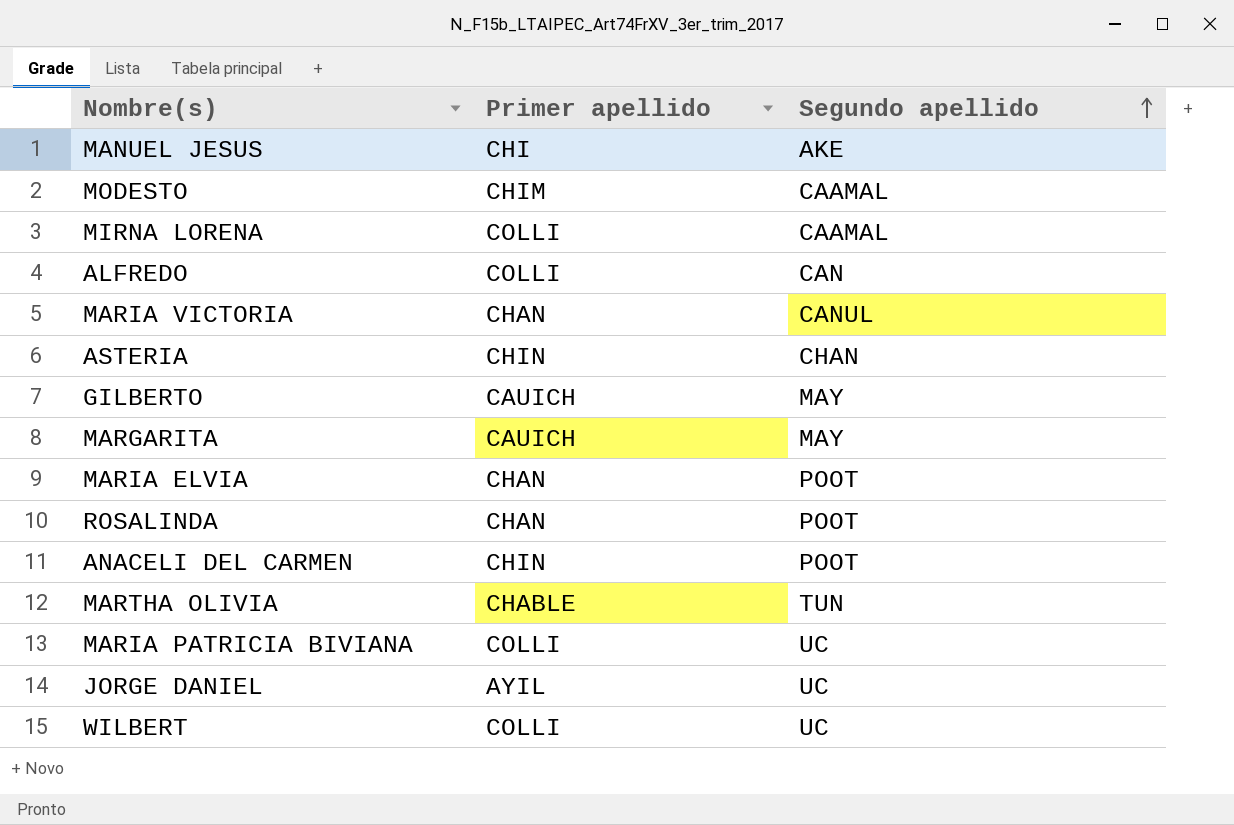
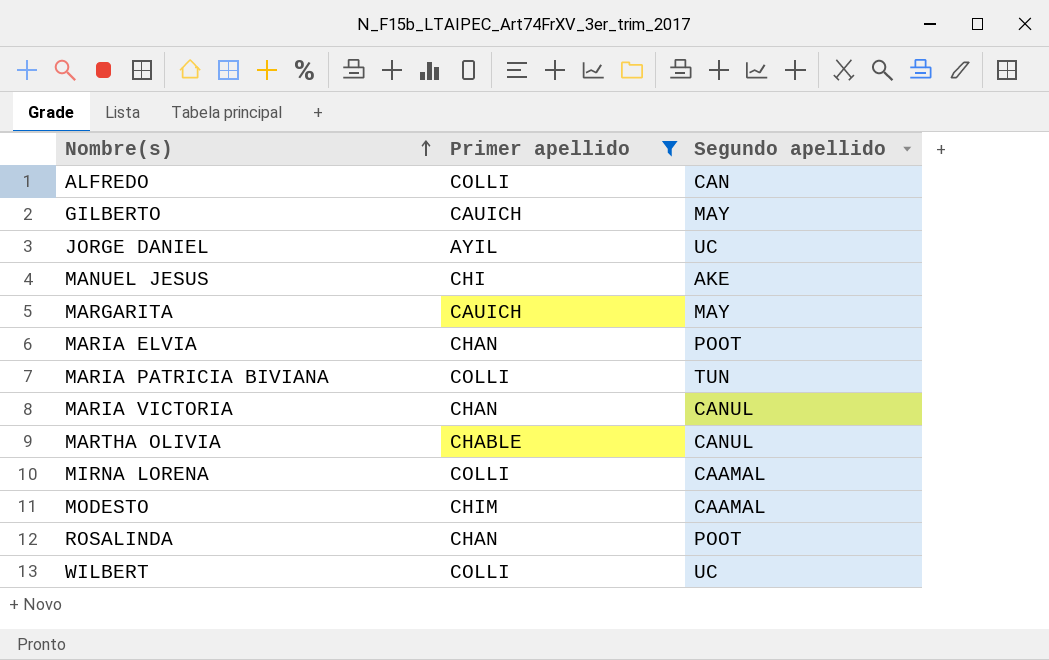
filter: none -> Primer apellido != CHIN
row order: Segundo apellido ascending -> Nombre(s) ascending
MARIA PATRICIA BIVIANA | Segundo apellido: UC -> TUN
MARTHA OLIVIA | Segundo apellido: TUN -> CANUL

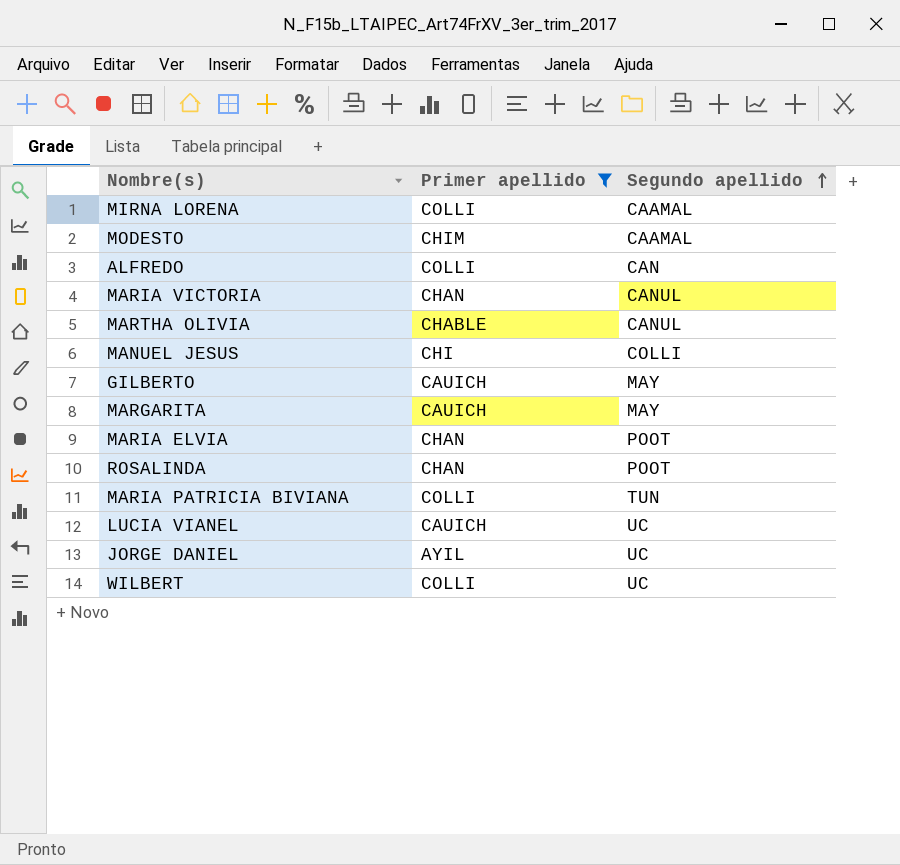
row order: Nombre(s) ascending -> Segundo apellido ascending
MANUEL JESUS | Segundo apellido: AKE -> COLLI
row LUCIA VIANEL: none -> CAUICH | UC

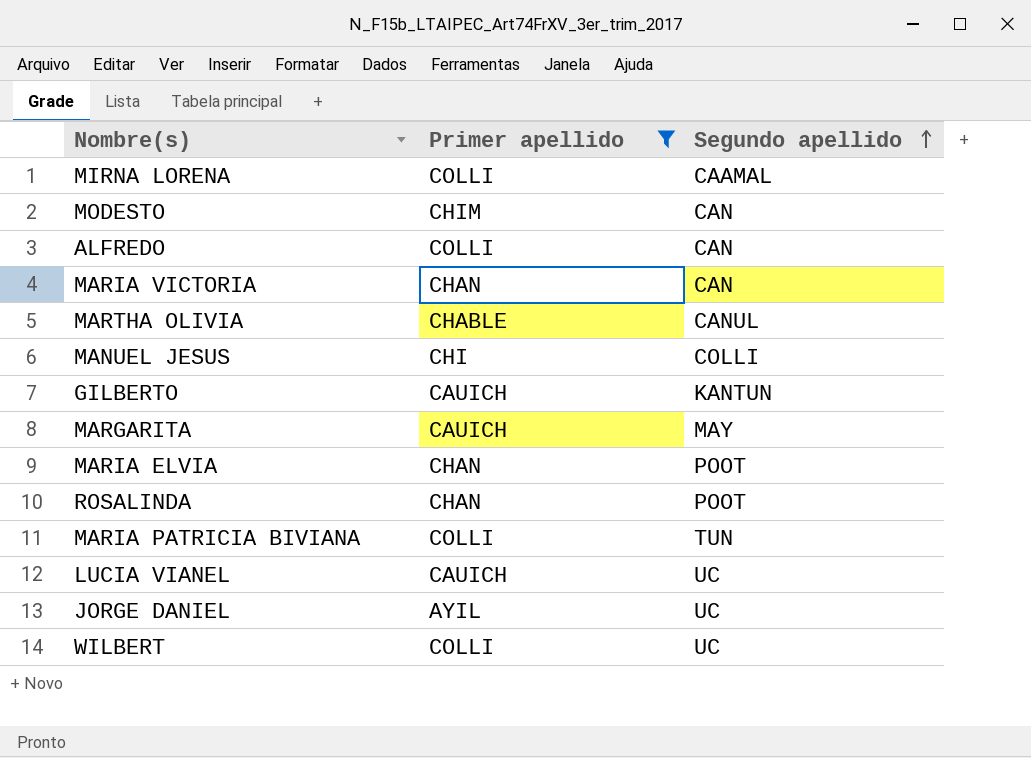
MODESTO | Segundo apellido: CAAMAL -> CAN
MARIA VICTORIA | Segundo apellido: CANUL -> CAN
GILBERTO | Segundo apellido: MAY -> KANTUN

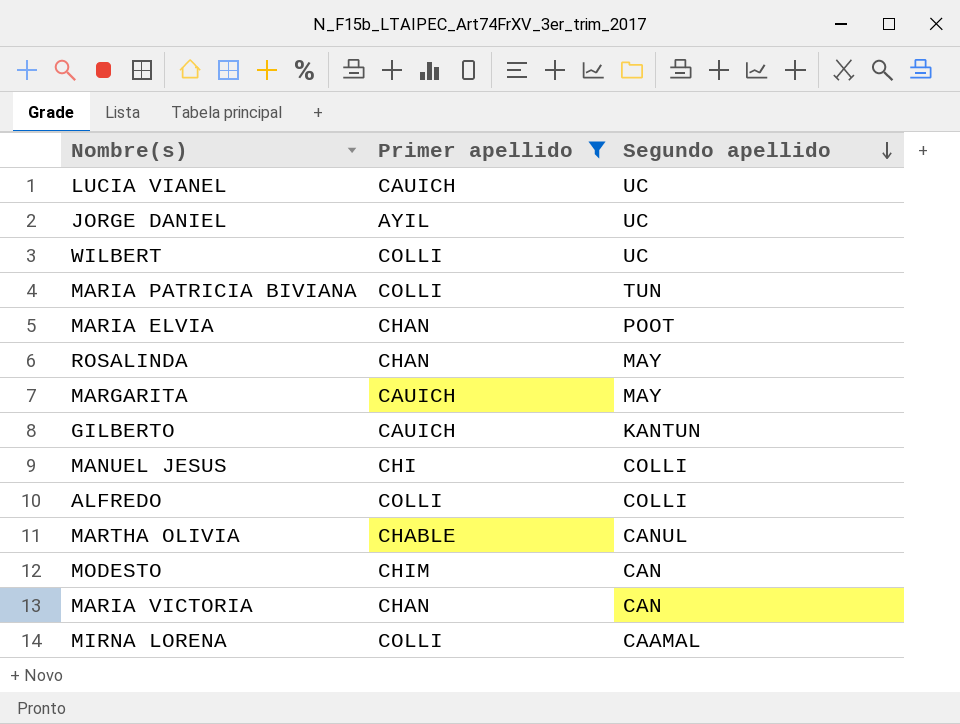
row order: Segundo apellido ascending -> Segundo apellido descending
ROSALINDA | Segundo apellido: POOT -> MAY
ALFREDO | Segundo apellido: CAN -> COLLI

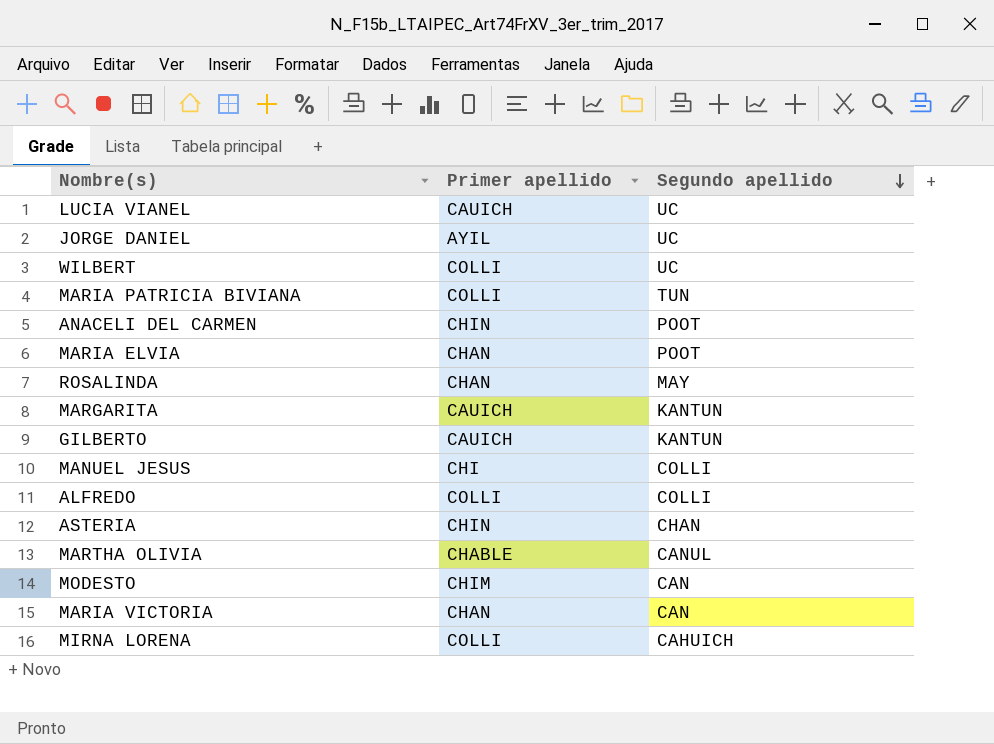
filter: Primer apellido != CHIN -> none
MARGARITA | Segundo apellido: MAY -> KANTUN
MIRNA LORENA | Segundo apellido: CAAMAL -> CAHUICH

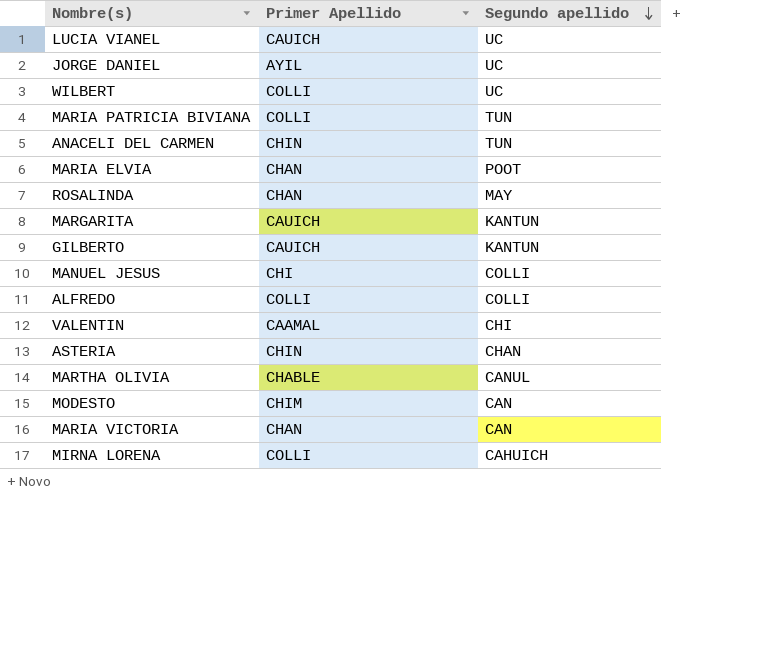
column name: Primer apellido -> Primer Apellido
ANACELI DEL CARMEN | Segundo apellido: POOT -> TUN
row VALENTIN: none -> CAAMAL | CHI

